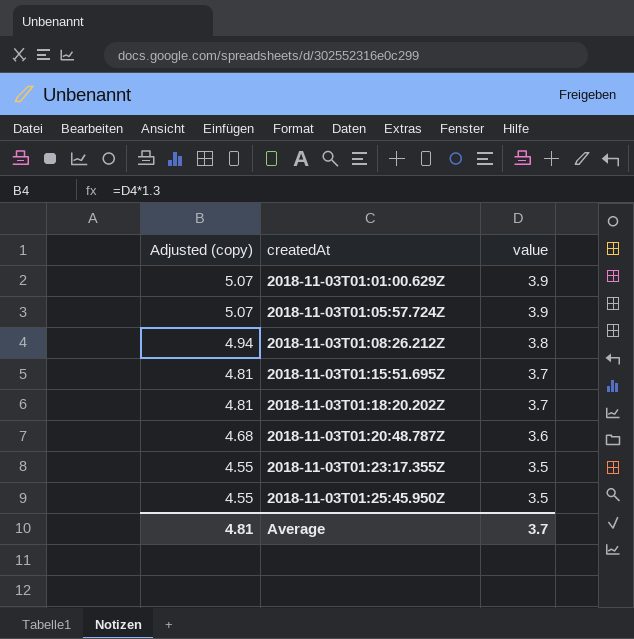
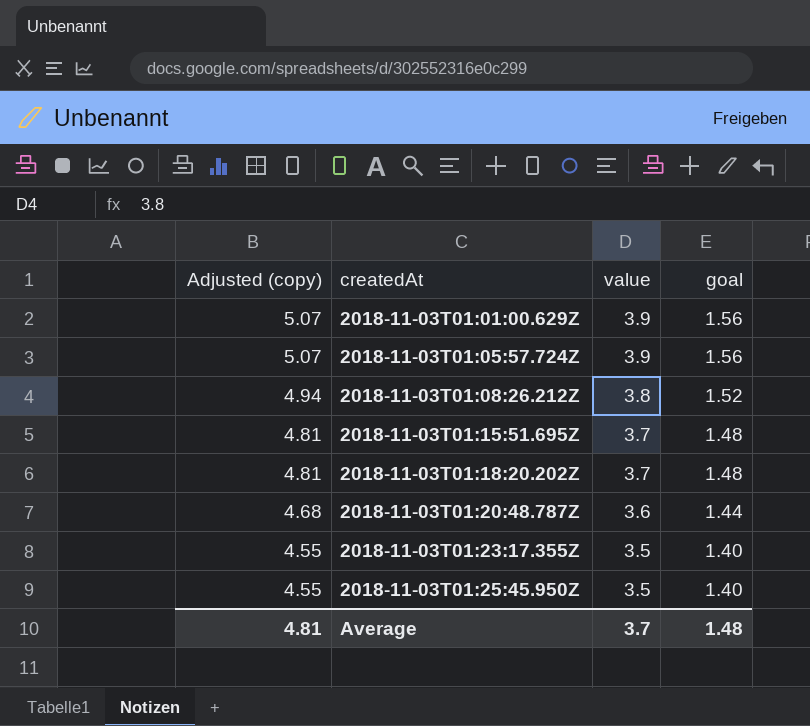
column goal | formula: none -> [value] * 0.4

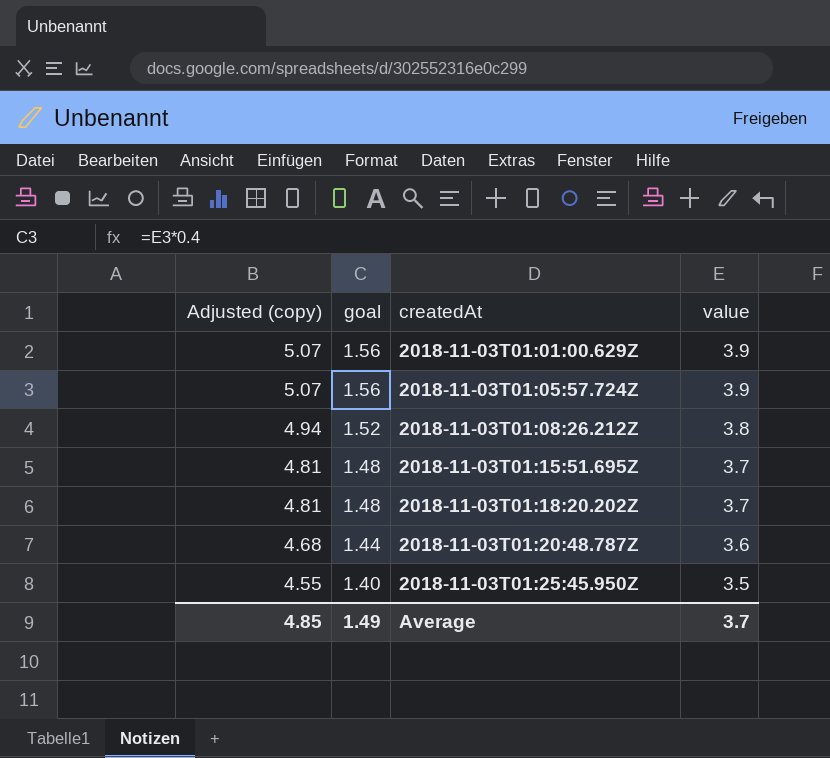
column goal | position: 4 -> 2
row 2018-11-03T01:23:17.355Z: 4.55 | 3.5 | 1.40 -> none
Average | Adjusted (copy): 4.81 -> 4.85
Average | goal: 1.48 -> 1.49

